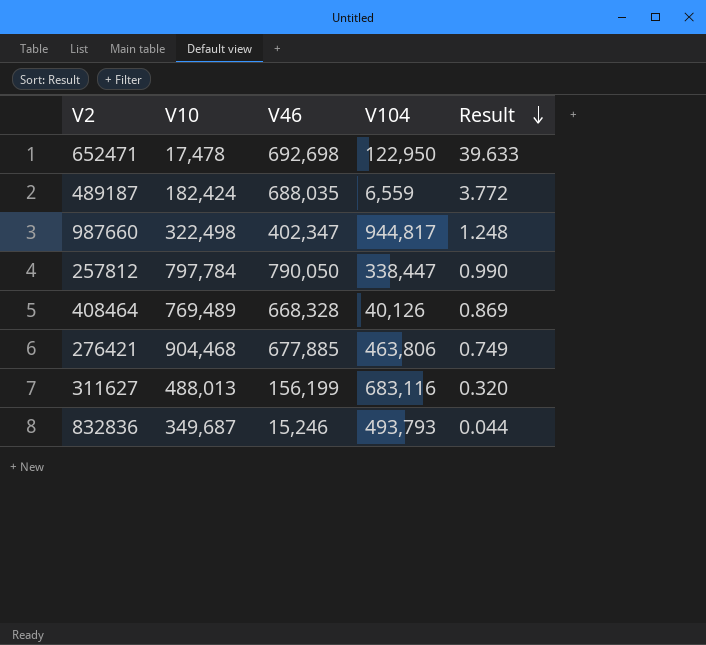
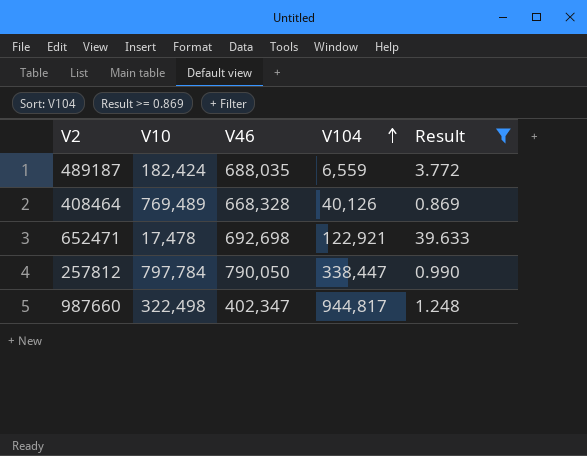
filter: none -> Result >= 0.869
row order: Result descending -> V104 ascending
652471 | V104: 122,950 -> 122,921

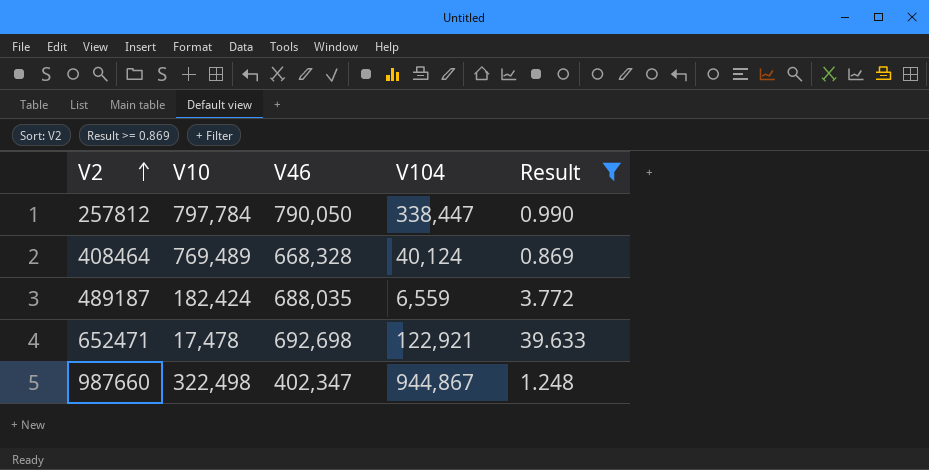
row order: V104 ascending -> V2 ascending
408464 | V104: 40,126 -> 40,124
987660 | V104: 944,817 -> 944,867

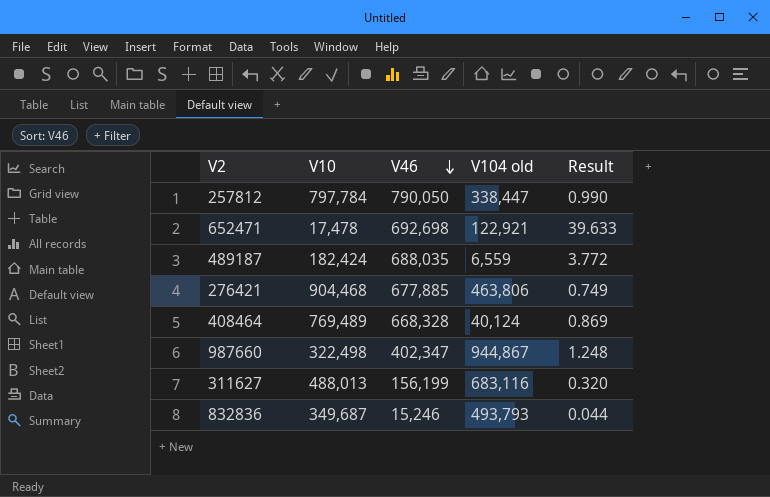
filter: Result >= 0.869 -> none
row order: V2 ascending -> V46 descending
column name: V104 -> V104 old

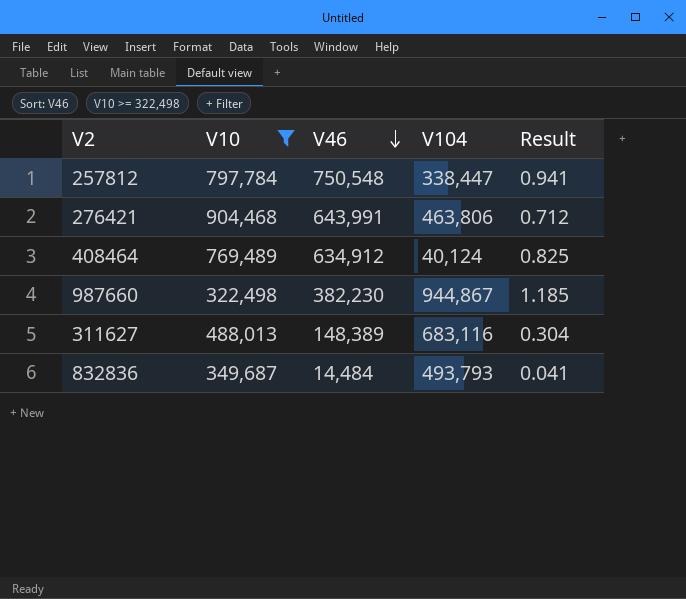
filter: none -> V10 >= 322,498
column name: V104 old -> V104
257812 | V46: 790,050 -> 750,548
257812 | Result: 0.990 -> 0.941
276421 | V46: 677,885 -> 643,991
276421 | Result: 0.749 -> 0.712
408464 | V46: 668,328 -> 634,912
408464 | Result: 0.869 -> 0.825
987660 | V46: 402,347 -> 382,230
987660 | Result: 1.248 -> 1.185
311627 | V46: 156,199 -> 148,389
311627 | Result: 0.320 -> 0.304
832836 | V46: 15,246 -> 14,484
832836 | Result: 0.044 -> 0.041

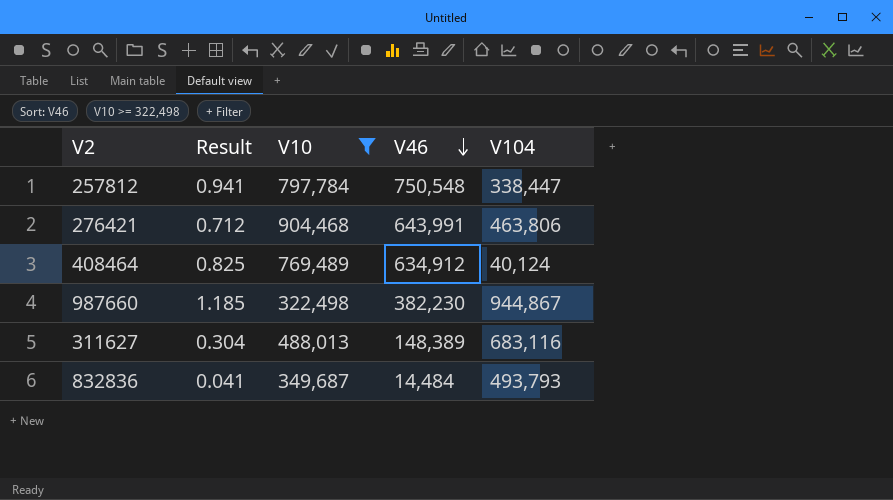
column Result | position: 5 -> 2

